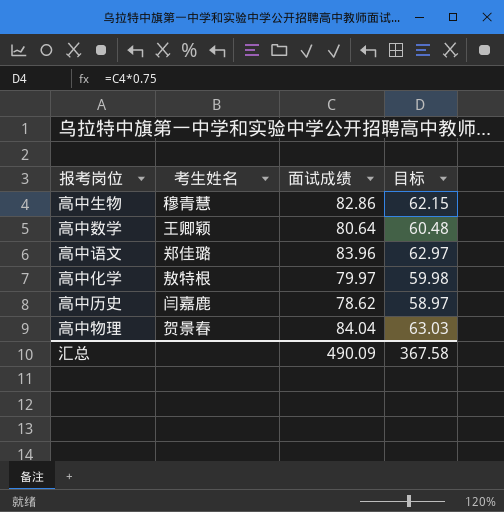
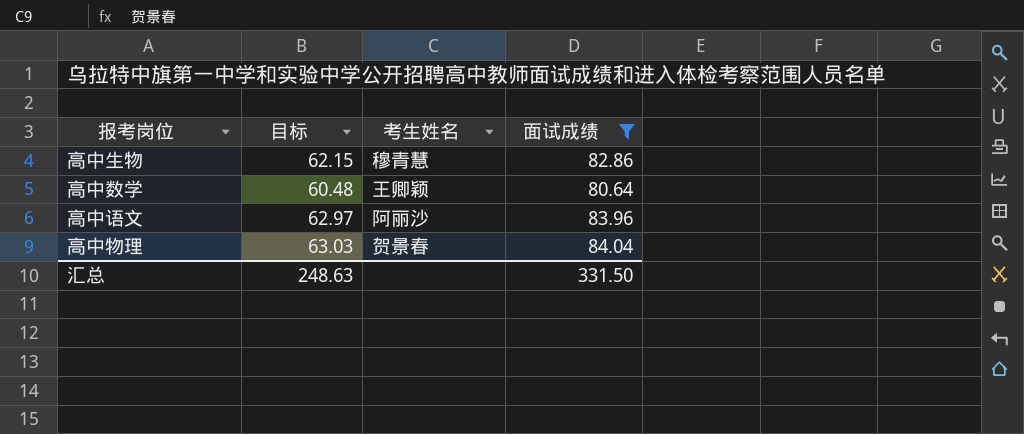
filter: none -> 面试成绩 >= 80.64
column 目标 | position: 4 -> 2
高中语文 | 考生姓名: 郑佳璐 -> 阿丽沙
汇总 | 目标: 367.58 -> 248.63
汇总 | 面试成绩: 490.09 -> 331.50

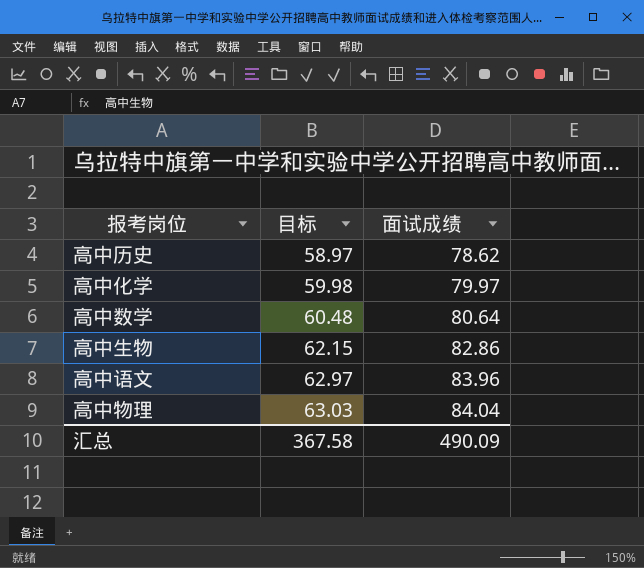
filter: 面试成绩 >= 80.64 -> none
row order: none -> 目标 ascending
column 考生姓名 | position: 3 -> none
汇总 | 目标: 248.63 -> 367.58
汇总 | 面试成绩: 331.50 -> 490.09

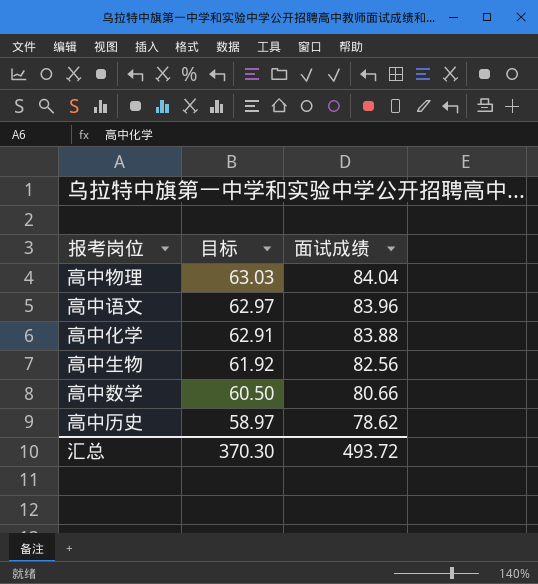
row order: 目标 ascending -> 目标 descending
高中化学 | 目标: 59.98 -> 62.91
高中化学 | 面试成绩: 79.97 -> 83.88
高中生物 | 目标: 62.15 -> 61.92
高中生物 | 面试成绩: 82.86 -> 82.56
高中数学 | 目标: 60.48 -> 60.50
高中数学 | 面试成绩: 80.64 -> 80.66
汇总 | 目标: 367.58 -> 370.30
汇总 | 面试成绩: 490.09 -> 493.72

